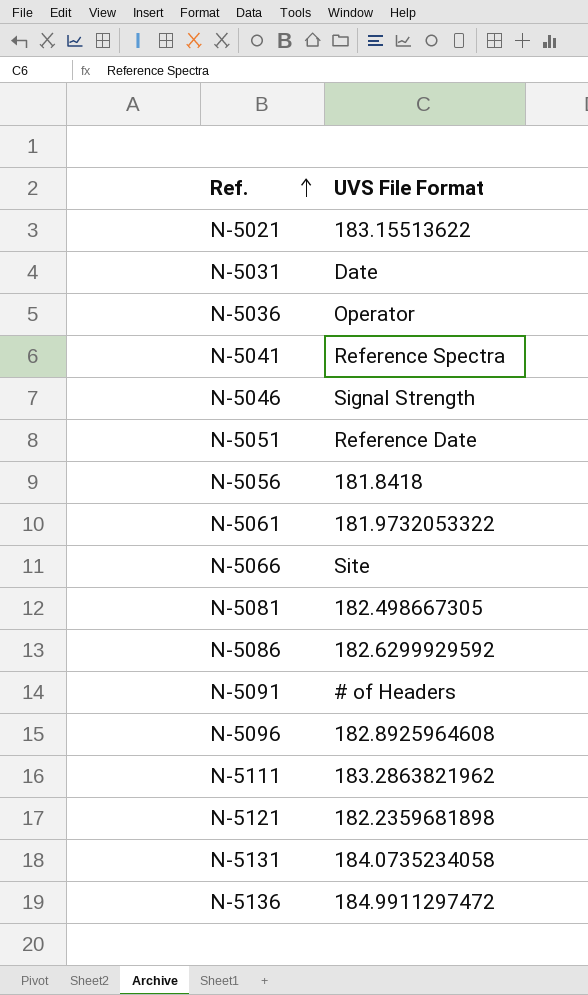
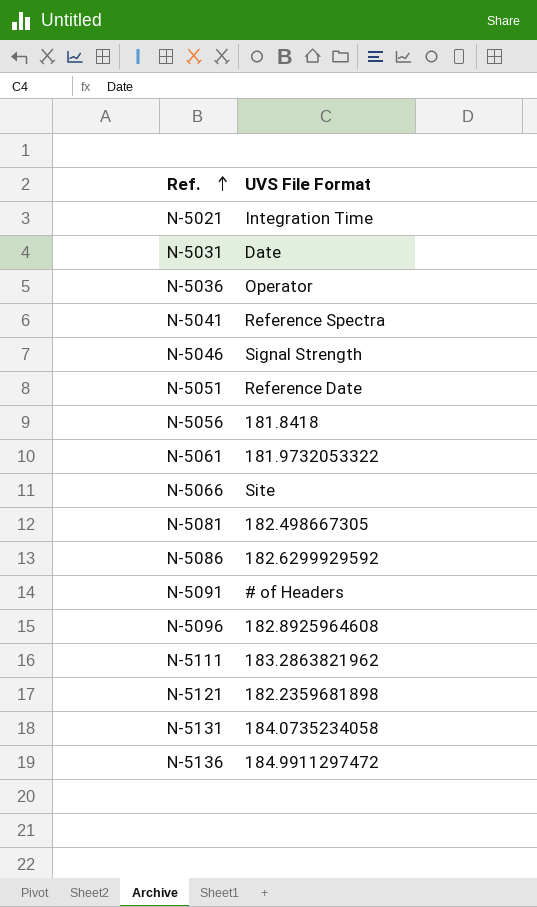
N-5021 | UVS File Format: 183.15513622 -> Integration Time

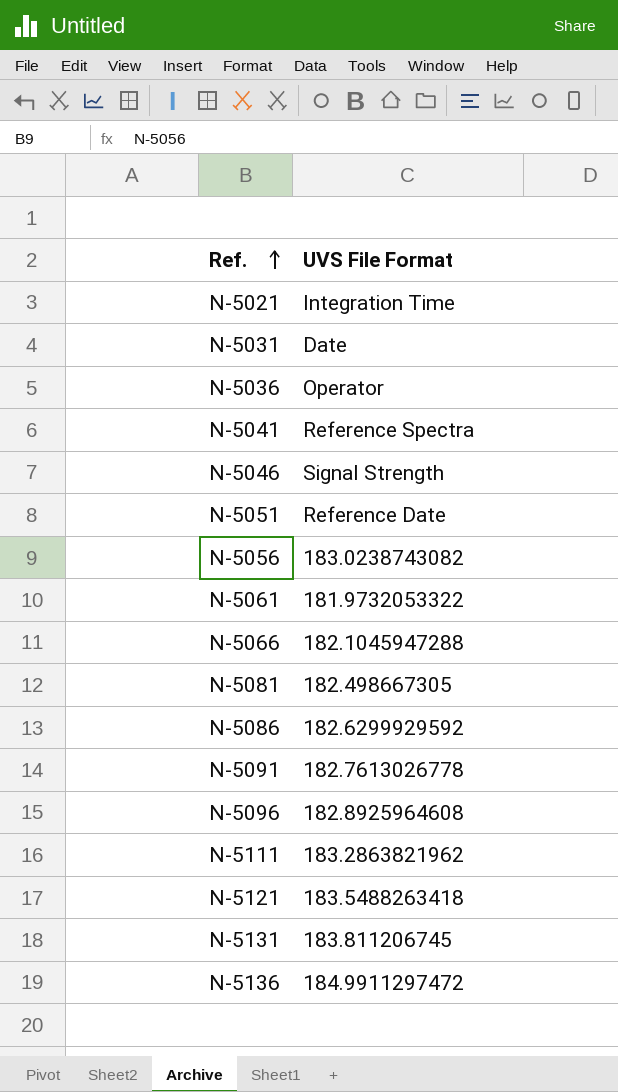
N-5056 | UVS File Format: 181.8418 -> 183.0238743082
N-5066 | UVS File Format: Site -> 182.1045947288
N-5091 | UVS File Format: # of Headers -> 182.7613026778
N-5121 | UVS File Format: 182.2359681898 -> 183.5488263418
N-5131 | UVS File Format: 184.0735234058 -> 183.811206745

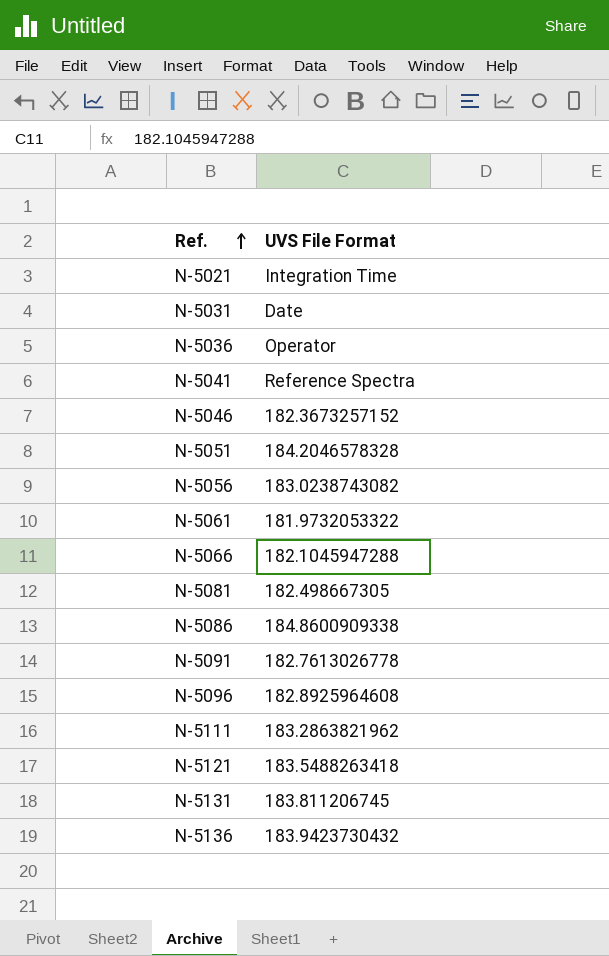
N-5046 | UVS File Format: Signal Strength -> 182.3673257152
N-5051 | UVS File Format: Reference Date -> 184.2046578328
N-5086 | UVS File Format: 182.6299929592 -> 184.8600909338
N-5136 | UVS File Format: 184.9911297472 -> 183.9423730432

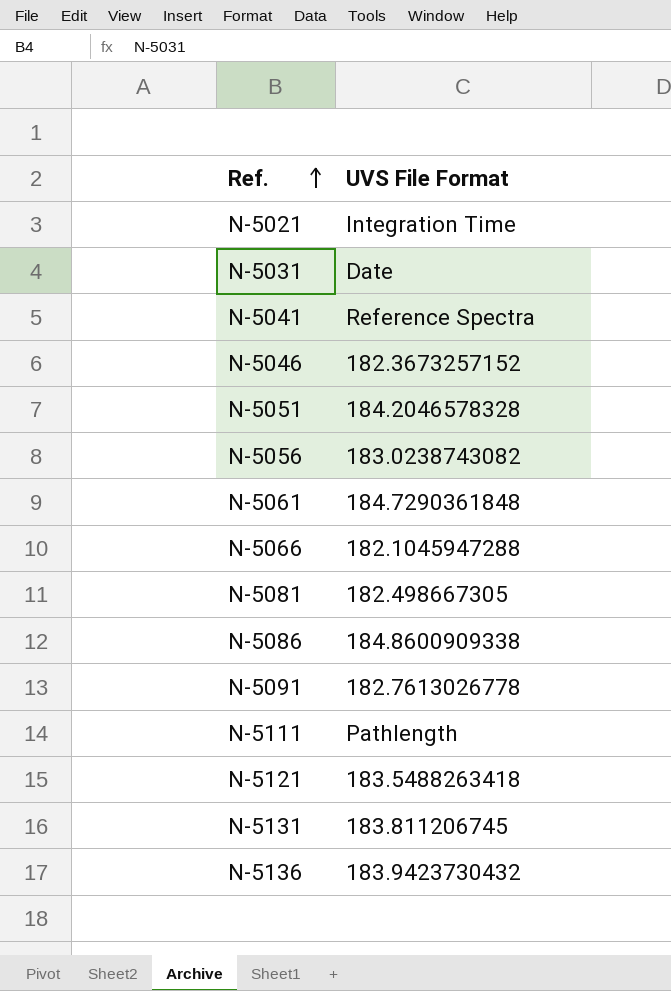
row N-5036: Operator -> none
row N-5096: 182.8925964608 -> none
N-5061 | UVS File Format: 181.9732053322 -> 184.7290361848
N-5111 | UVS File Format: 183.2863821962 -> Pathlength

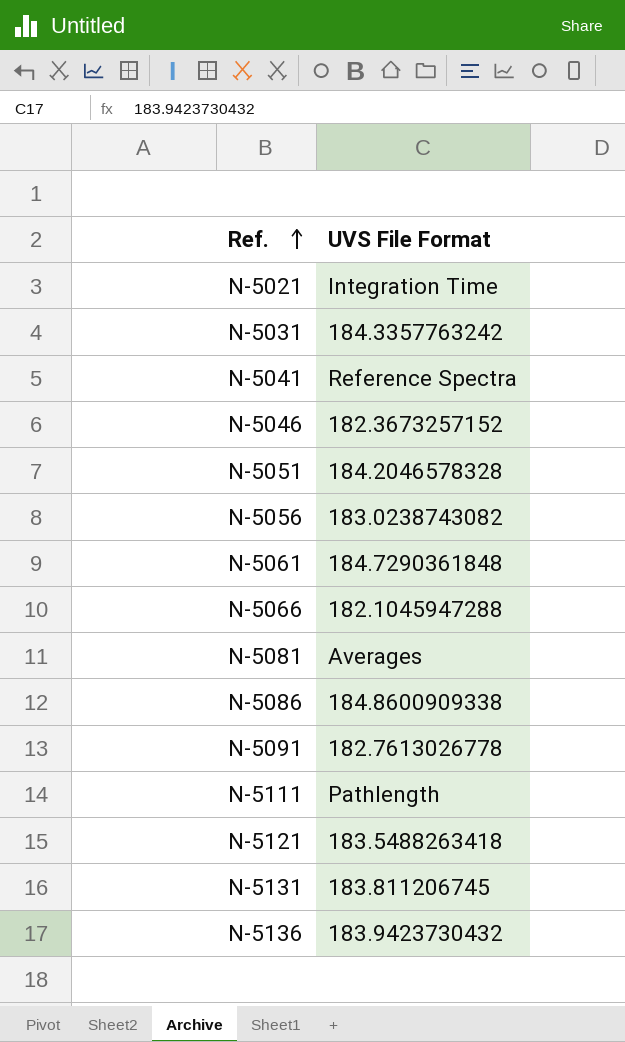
N-5031 | UVS File Format: Date -> 184.3357763242
N-5081 | UVS File Format: 182.498667305 -> Averages

